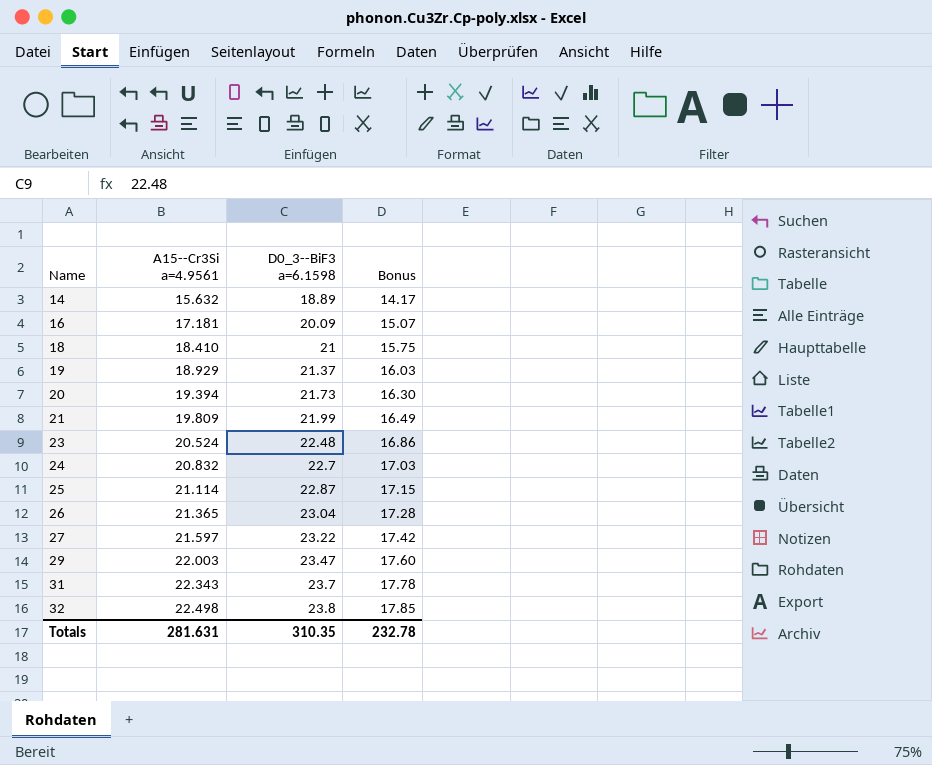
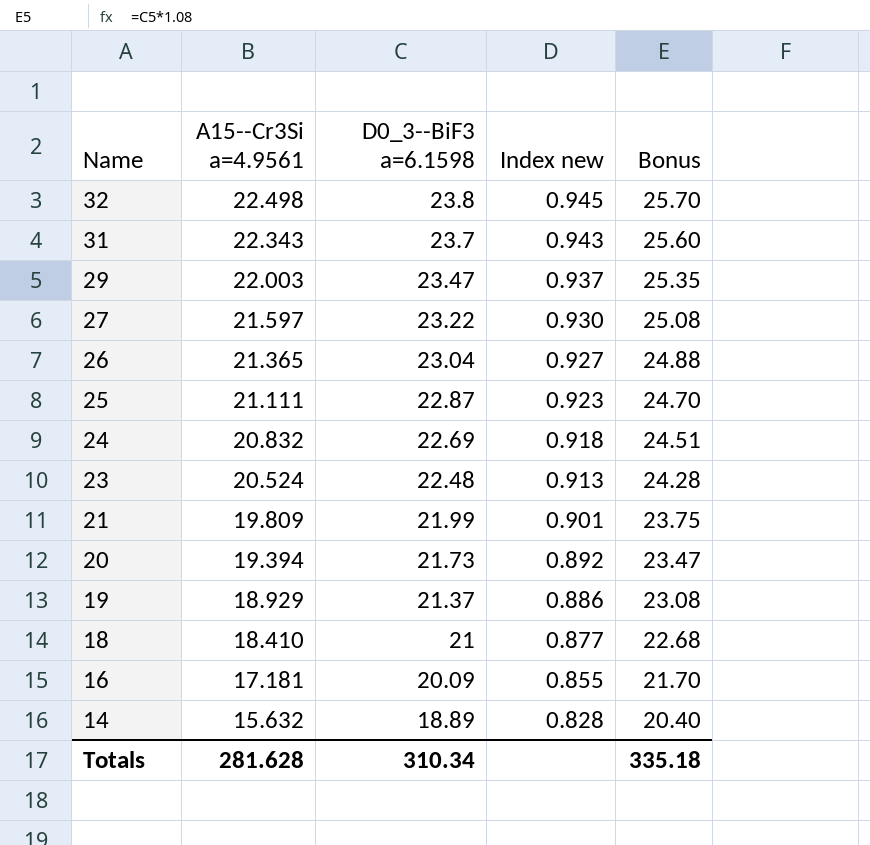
row order: Name ascending -> Name descending
column Index new | formula: none -> [A15--Cr3Si a=4.9561] / [D0_3--BiF3 a=6.1598]
column Bonus | formula: [D0_3--BiF3 a=6.1598] * 0.75 -> [D0_3--BiF3 a=6.1598] * 1.08
25 | A15--Cr3Si a=4.9561: 21.114 -> 21.111
24 | D0_3--BiF3 a=6.1598: 22.7 -> 22.69
Totals | A15--Cr3Si a=4.9561: 281.631 -> 281.628
Totals | D0_3--BiF3 a=6.1598: 310.35 -> 310.34
Totals | Bonus: 232.78 -> 335.18

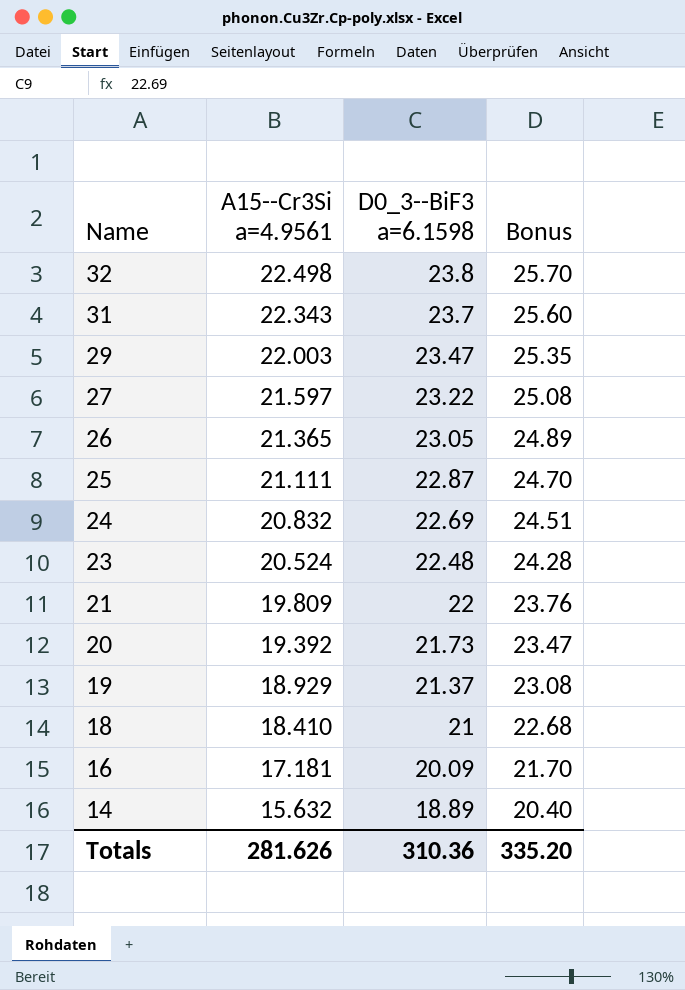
column Index new | formula: [A15--Cr3Si a=4.9561] / [D0_3--BiF3 a=6.1598] -> none
26 | D0_3--BiF3 a=6.1598: 23.04 -> 23.05
26 | Bonus: 24.88 -> 24.89
21 | D0_3--BiF3 a=6.1598: 21.99 -> 22
21 | Bonus: 23.75 -> 23.76
20 | A15--Cr3Si a=4.9561: 19.394 -> 19.392
Totals | A15--Cr3Si a=4.9561: 281.628 -> 281.626
Totals | D0_3--BiF3 a=6.1598: 310.34 -> 310.36
Totals | Bonus: 335.18 -> 335.20

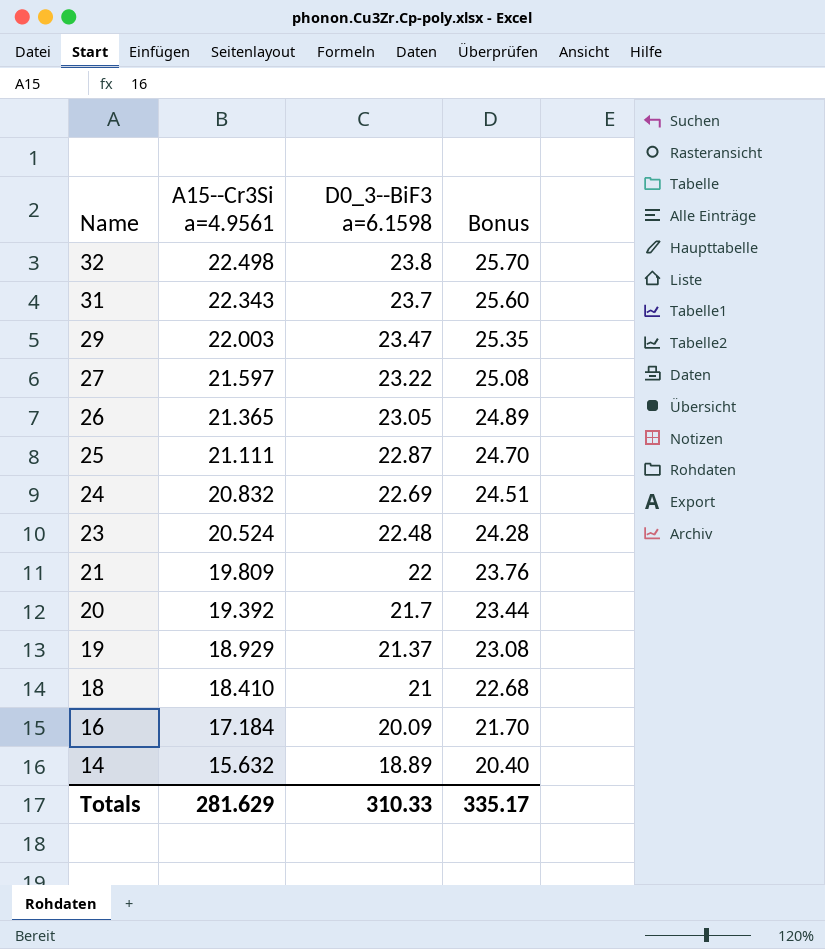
20 | D0_3--BiF3 a=6.1598: 21.73 -> 21.7
20 | Bonus: 23.47 -> 23.44
16 | A15--Cr3Si a=4.9561: 17.181 -> 17.184
Totals | A15--Cr3Si a=4.9561: 281.626 -> 281.629
Totals | D0_3--BiF3 a=6.1598: 310.36 -> 310.33
Totals | Bonus: 335.20 -> 335.17

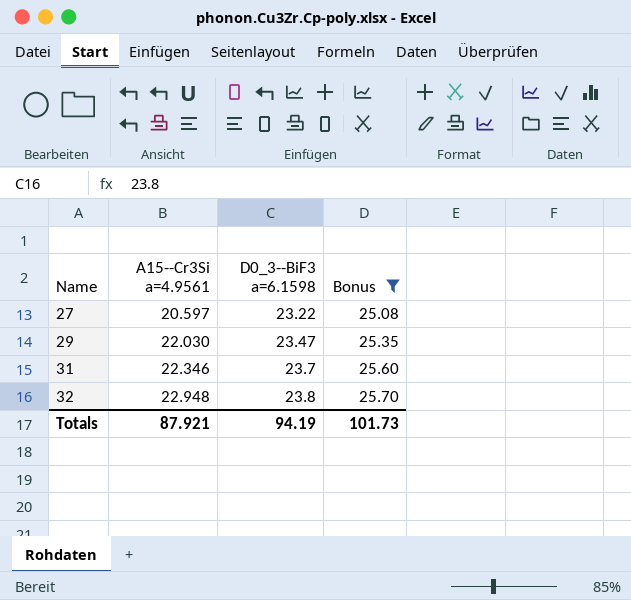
filter: none -> Bonus >= 25.08
row order: Name descending -> Name ascending
27 | A15--Cr3Si a=4.9561: 21.597 -> 20.597
29 | A15--Cr3Si a=4.9561: 22.003 -> 22.030
31 | A15--Cr3Si a=4.9561: 22.343 -> 22.346
32 | A15--Cr3Si a=4.9561: 22.498 -> 22.948
Totals | A15--Cr3Si a=4.9561: 281.629 -> 87.921
Totals | D0_3--BiF3 a=6.1598: 310.33 -> 94.19
Totals | Bonus: 335.17 -> 101.73

